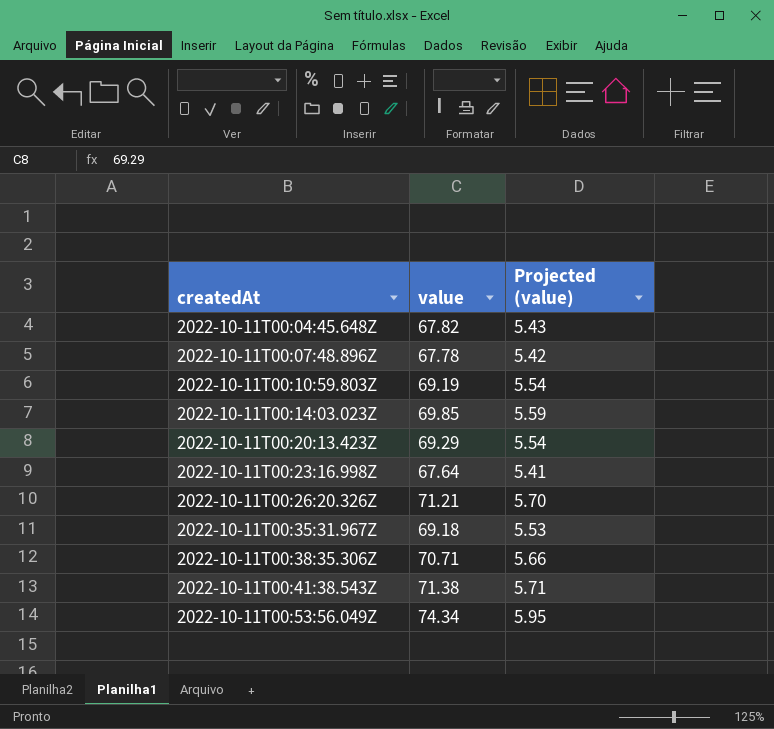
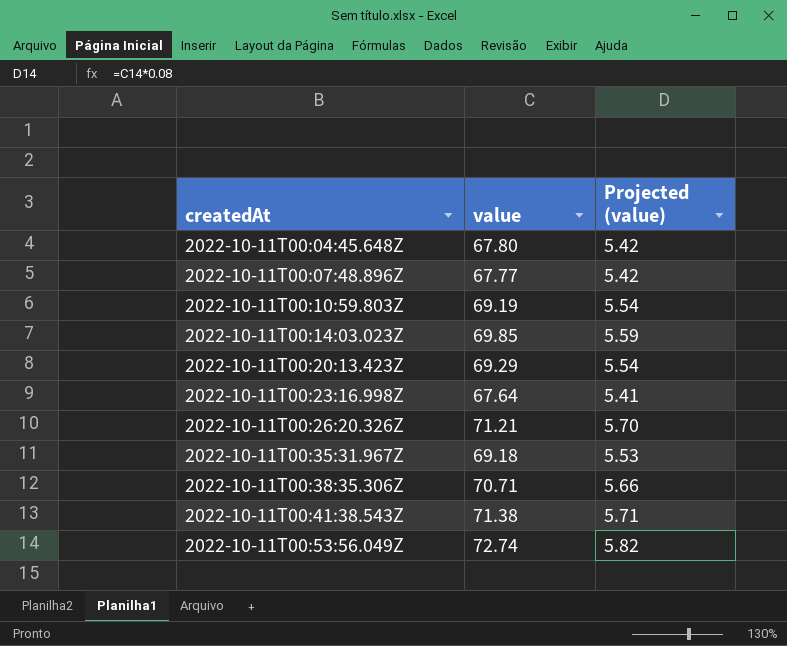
2022-10-11T00:04:45.648Z | value: 67.82 -> 67.80
2022-10-11T00:04:45.648Z | Projected (value): 5.43 -> 5.42
2022-10-11T00:07:48.896Z | value: 67.78 -> 67.77
2022-10-11T00:53:56.049Z | value: 74.34 -> 72.74
2022-10-11T00:53:56.049Z | Projected (value): 5.95 -> 5.82

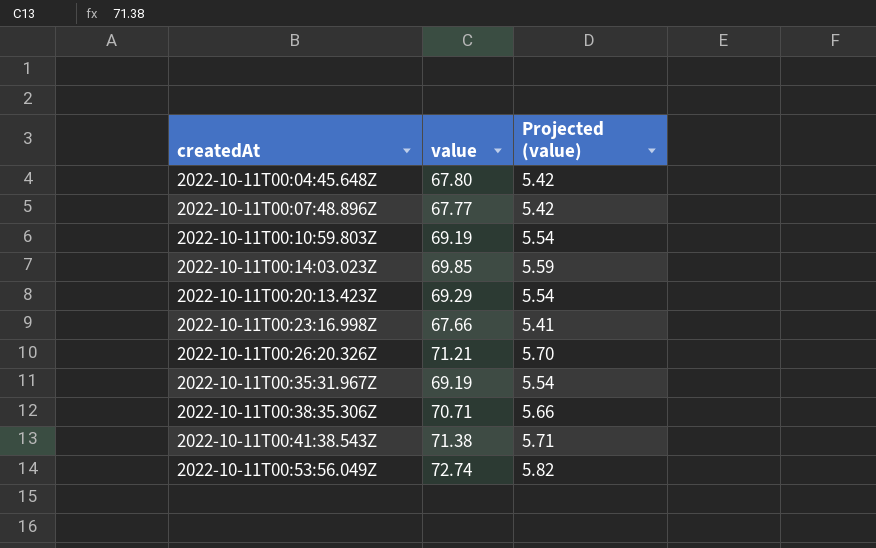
2022-10-11T00:23:16.998Z | value: 67.64 -> 67.66
2022-10-11T00:35:31.967Z | value: 69.18 -> 69.19
2022-10-11T00:35:31.967Z | Projected (value): 5.53 -> 5.54

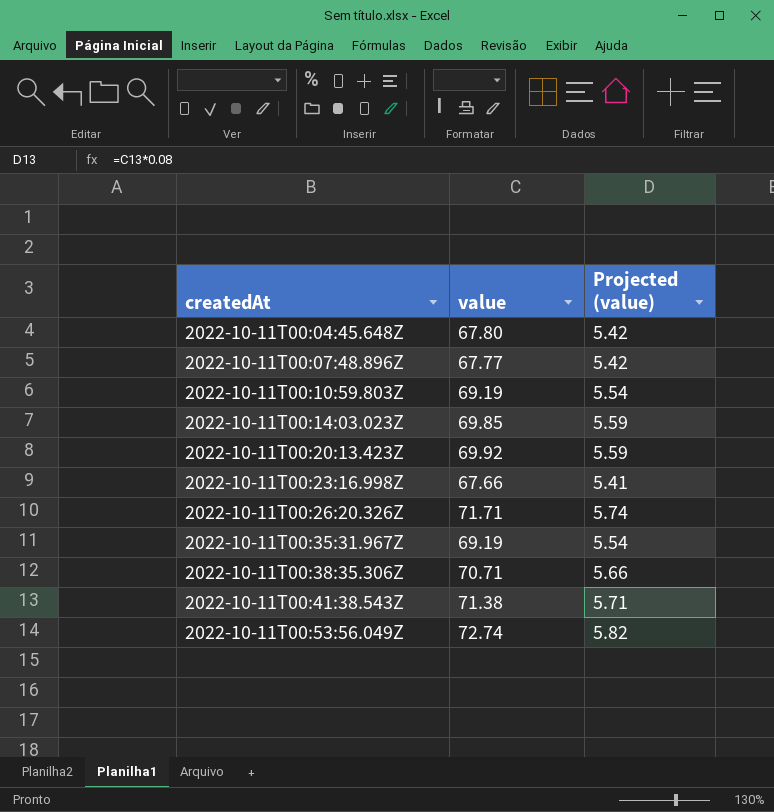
2022-10-11T00:20:13.423Z | value: 69.29 -> 69.92
2022-10-11T00:20:13.423Z | Projected (value): 5.54 -> 5.59
2022-10-11T00:26:20.326Z | value: 71.21 -> 71.71
2022-10-11T00:26:20.326Z | Projected (value): 5.70 -> 5.74

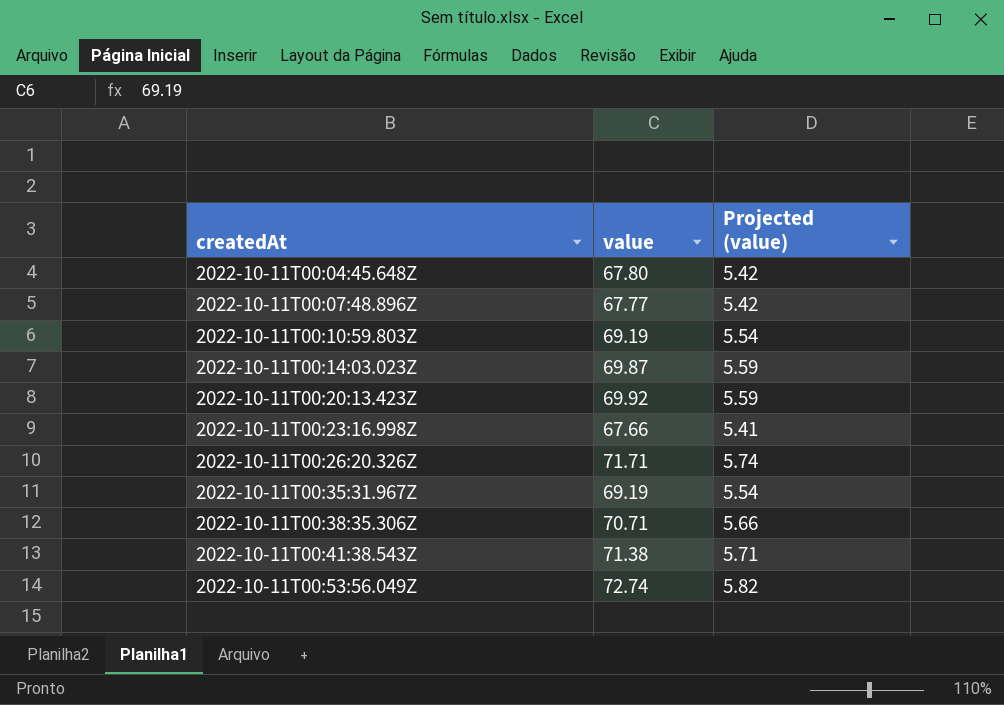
2022-10-11T00:14:03.023Z | value: 69.85 -> 69.87

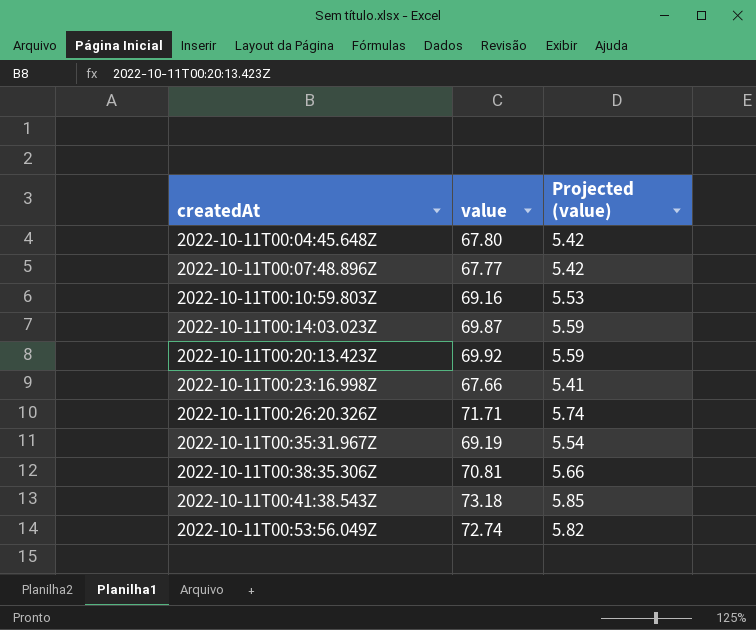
2022-10-11T00:10:59.803Z | value: 69.19 -> 69.16
2022-10-11T00:10:59.803Z | Projected (value): 5.54 -> 5.53
2022-10-11T00:38:35.306Z | value: 70.71 -> 70.81
2022-10-11T00:41:38.543Z | value: 71.38 -> 73.18
2022-10-11T00:41:38.543Z | Projected (value): 5.71 -> 5.85

